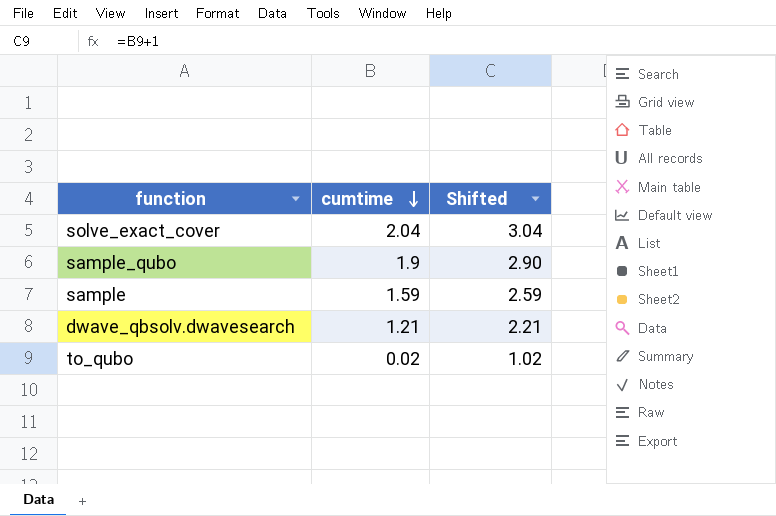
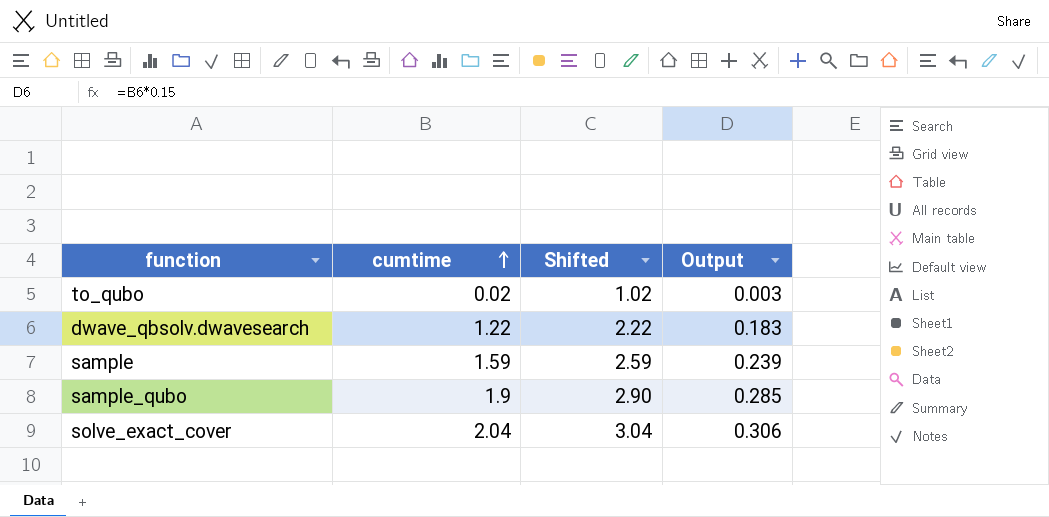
row order: cumtime descending -> cumtime ascending
column Output | formula: none -> [cumtime] * 0.15
dwave_qbsolv.dwavesearch | cumtime: 1.21 -> 1.22
dwave_qbsolv.dwavesearch | Shifted: 2.21 -> 2.22

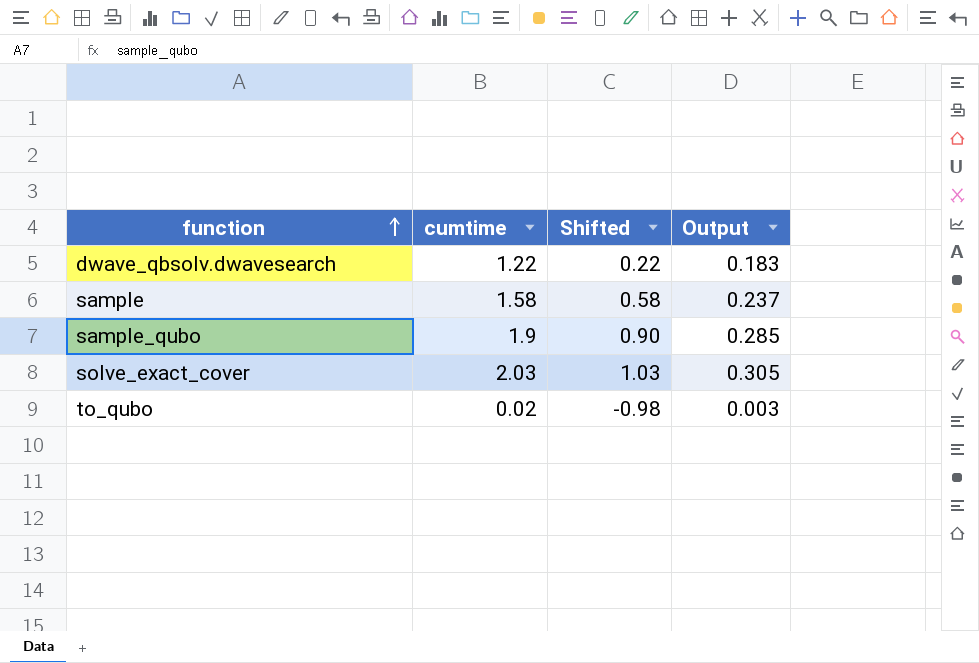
row order: cumtime ascending -> function ascending
column Shifted | formula: [cumtime] + 1 -> [cumtime] - 1
sample | cumtime: 1.59 -> 1.58
sample | Output: 0.239 -> 0.237
solve_exact_cover | cumtime: 2.04 -> 2.03
solve_exact_cover | Output: 0.306 -> 0.305

